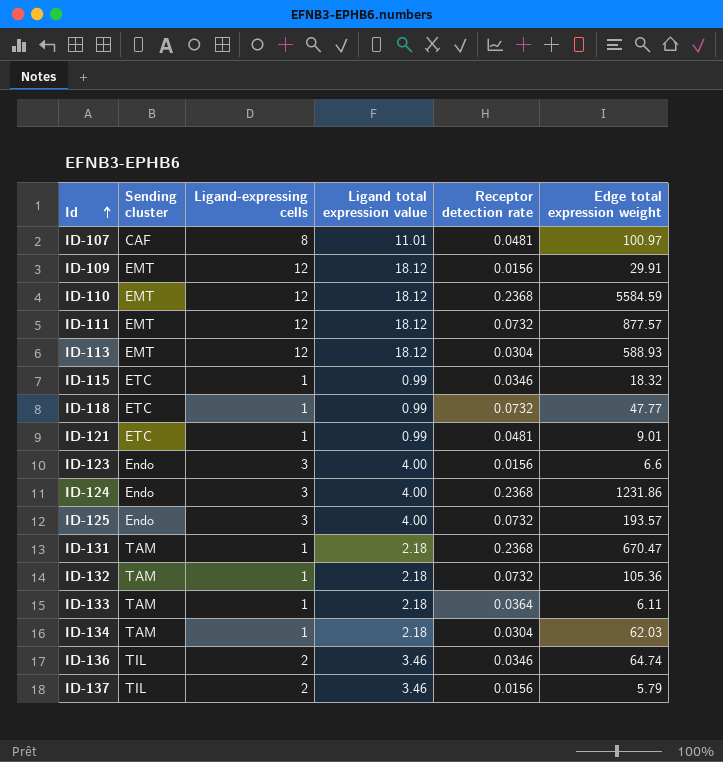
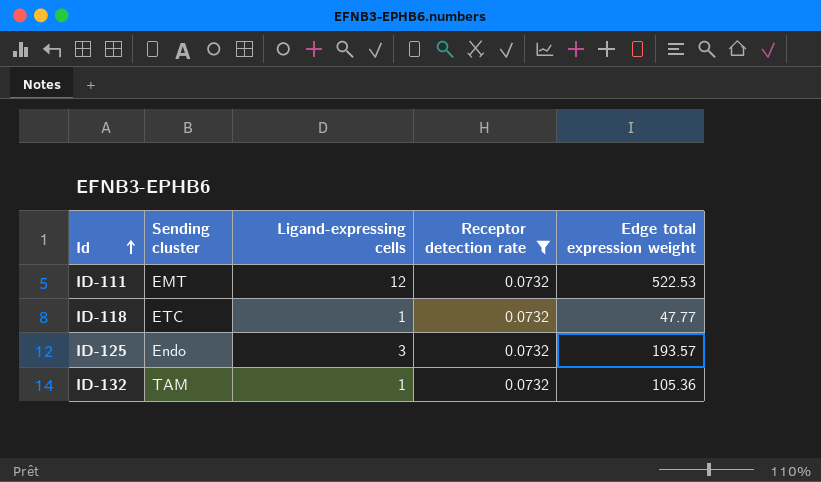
filter: none -> Receptor detection rate = 0.0732
column Ligand total expression value | position: 4 -> none
ID-111 | Edge total expression weight: 877.57 -> 522.53

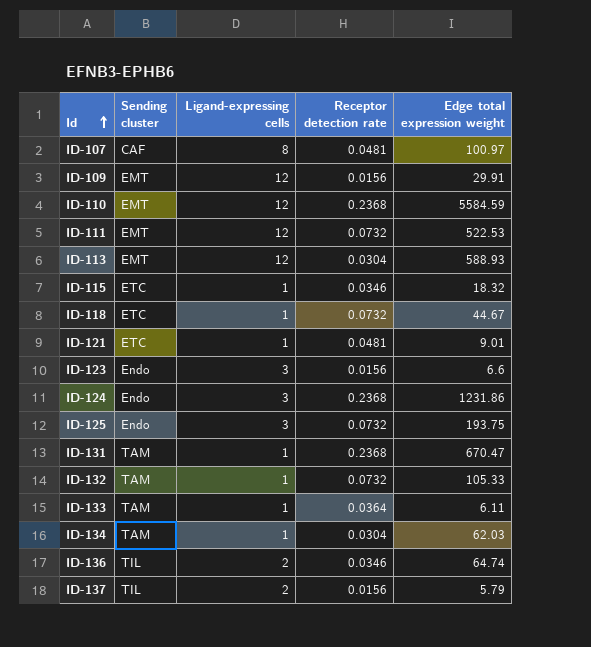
filter: Receptor detection rate = 0.0732 -> none
ID-118 | Edge total expression weight: 47.77 -> 44.67
ID-125 | Edge total expression weight: 193.57 -> 193.75
ID-132 | Edge total expression weight: 105.36 -> 105.33

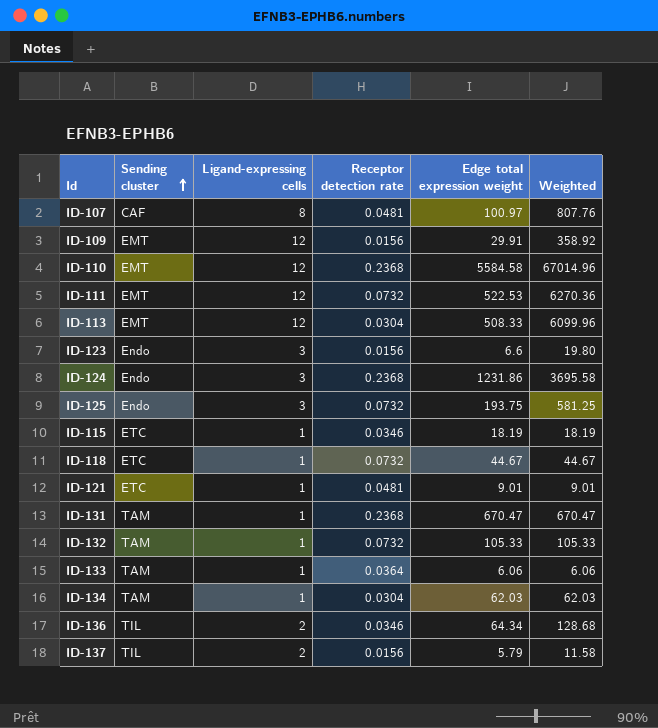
row order: Id ascending -> Sending cluster ascending
column Weighted | formula: none -> [Ligand-expressing cells] * [Edge total expression weight]
ID-110 | Edge total expression weight: 5584.59 -> 5584.58
ID-113 | Edge total expression weight: 588.93 -> 508.33
ID-115 | Edge total expression weight: 18.32 -> 18.19
ID-133 | Edge total expression weight: 6.11 -> 6.06
ID-136 | Edge total expression weight: 64.74 -> 64.34

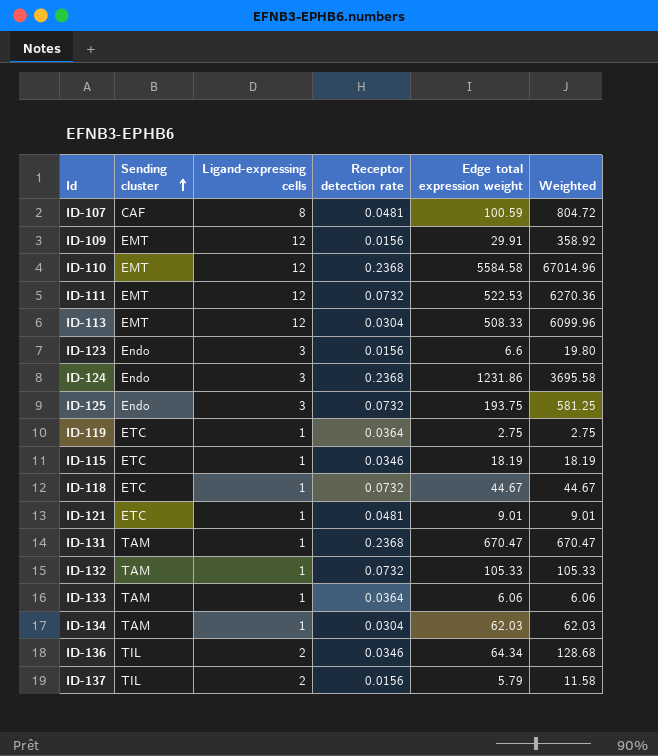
ID-107 | Edge total expression weight: 100.97 -> 100.59
ID-107 | Weighted: 807.76 -> 804.72
row ID-119: none -> ETC | 1 | 0.0364 | 2.75 | 2.75

